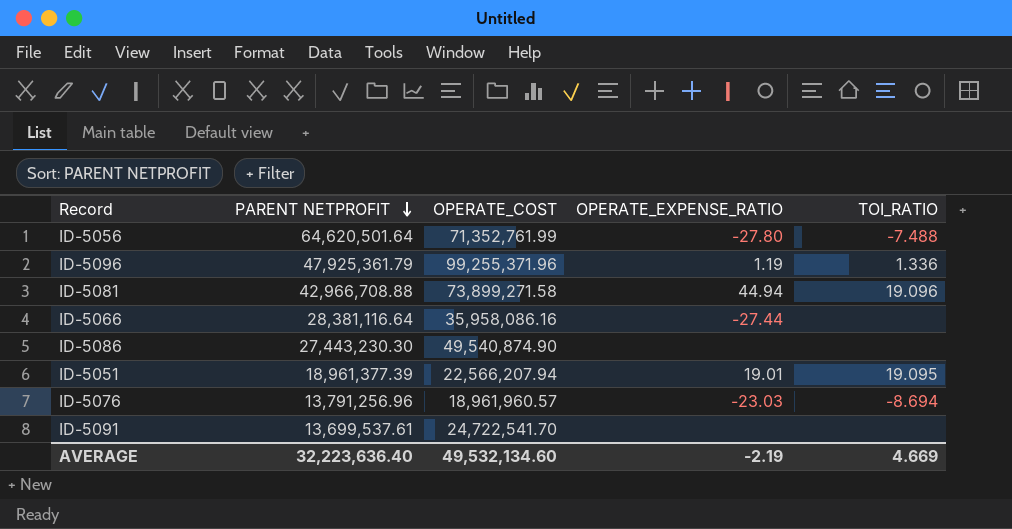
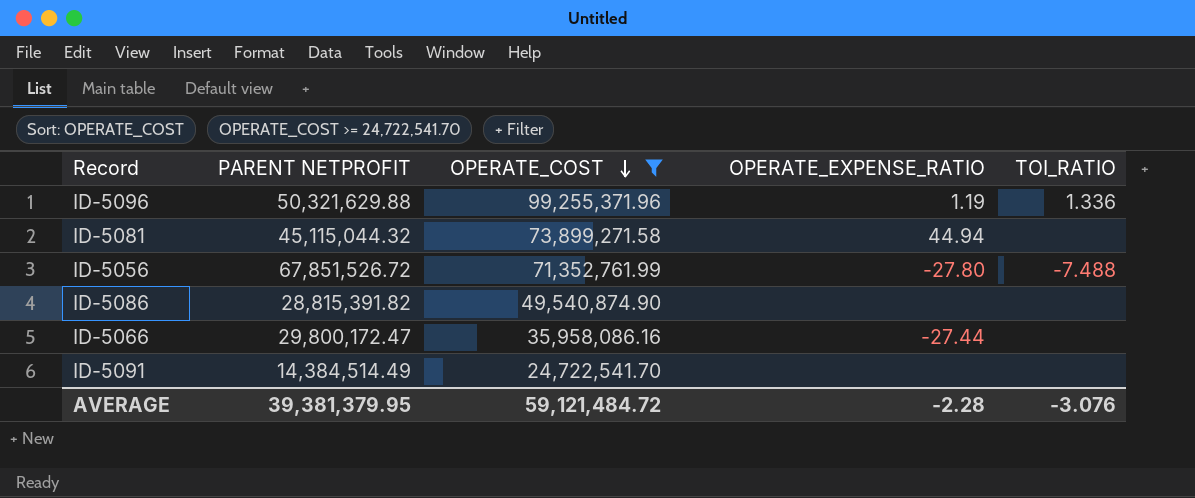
filter: none -> OPERATE_COST >= 24,722,541.70
row order: PARENT NETPROFIT descending -> OPERATE_COST descending
ID-5096 | PARENT NETPROFIT: 47,925,361.79 -> 50,321,629.88
ID-5081 | PARENT NETPROFIT: 42,966,708.88 -> 45,115,044.32
ID-5081 | TOI_RATIO: 19.096 -> none
ID-5056 | PARENT NETPROFIT: 64,620,501.64 -> 67,851,526.72
ID-5086 | PARENT NETPROFIT: 27,443,230.30 -> 28,815,391.82
ID-5066 | PARENT NETPROFIT: 28,381,116.64 -> 29,800,172.47
ID-5091 | PARENT NETPROFIT: 13,699,537.61 -> 14,384,514.49
AVERAGE | PARENT NETPROFIT: 32,223,636.40 -> 39,381,379.95
AVERAGE | OPERATE_COST: 49,532,134.60 -> 59,121,484.72
AVERAGE | OPERATE_EXPENSE_RATIO: -2.19 -> -2.28
AVERAGE | TOI_RATIO: 4.669 -> -3.076

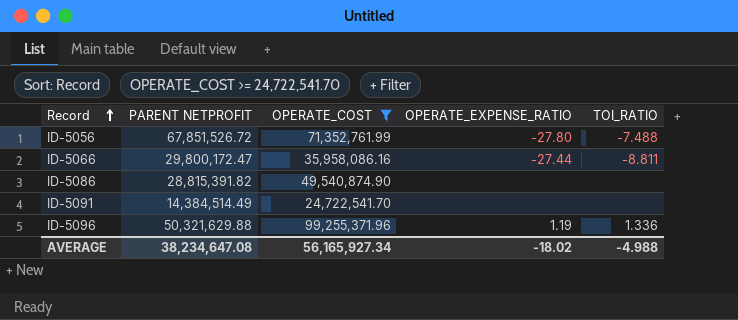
row order: OPERATE_COST descending -> Record ascending
row ID-5081: 45,115,044.32 | 73,899,271.58 | 44.94 | none -> none
ID-5066 | TOI_RATIO: none -> -8.811
AVERAGE | PARENT NETPROFIT: 39,381,379.95 -> 38,234,647.08
AVERAGE | OPERATE_COST: 59,121,484.72 -> 56,165,927.34
AVERAGE | OPERATE_EXPENSE_RATIO: -2.28 -> -18.02
AVERAGE | TOI_RATIO: -3.076 -> -4.988

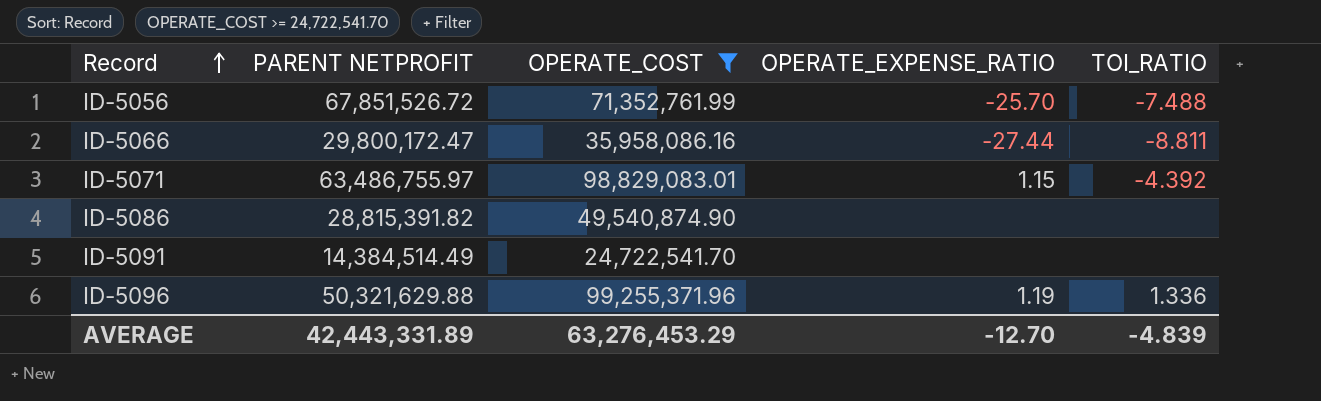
ID-5056 | OPERATE_EXPENSE_RATIO: -27.80 -> -25.70
row ID-5071: none -> 63,486,755.97 | 98,829,083.01 | 1.15 | -4.392
AVERAGE | PARENT NETPROFIT: 38,234,647.08 -> 42,443,331.89
AVERAGE | OPERATE_COST: 56,165,927.34 -> 63,276,453.29
AVERAGE | OPERATE_EXPENSE_RATIO: -18.02 -> -12.70
AVERAGE | TOI_RATIO: -4.988 -> -4.839

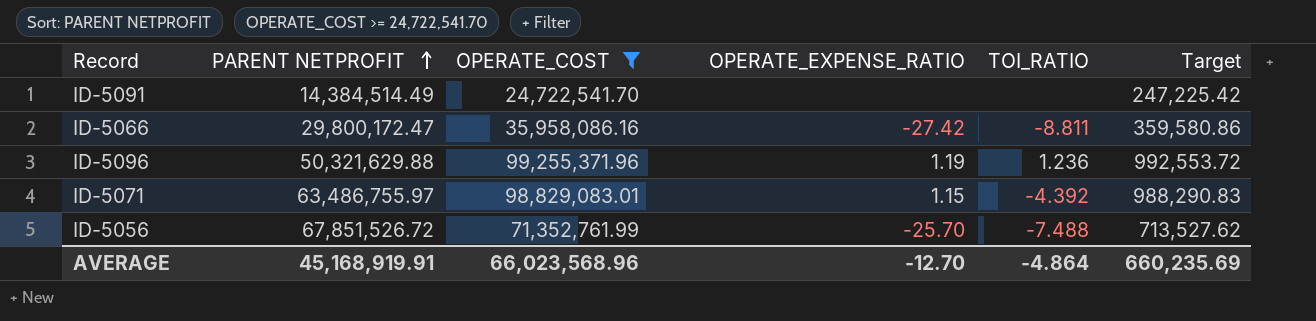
row order: Record ascending -> PARENT NETPROFIT ascending
column Target | formula: none -> [OPERATE_COST] * 0.01
row ID-5086: 28,815,391.82 | 49,540,874.90 | none | none -> none
ID-5066 | OPERATE_EXPENSE_RATIO: -27.44 -> -27.42
ID-5096 | TOI_RATIO: 1.336 -> 1.236
AVERAGE | PARENT NETPROFIT: 42,443,331.89 -> 45,168,919.91
AVERAGE | OPERATE_COST: 63,276,453.29 -> 66,023,568.96
AVERAGE | TOI_RATIO: -4.839 -> -4.864

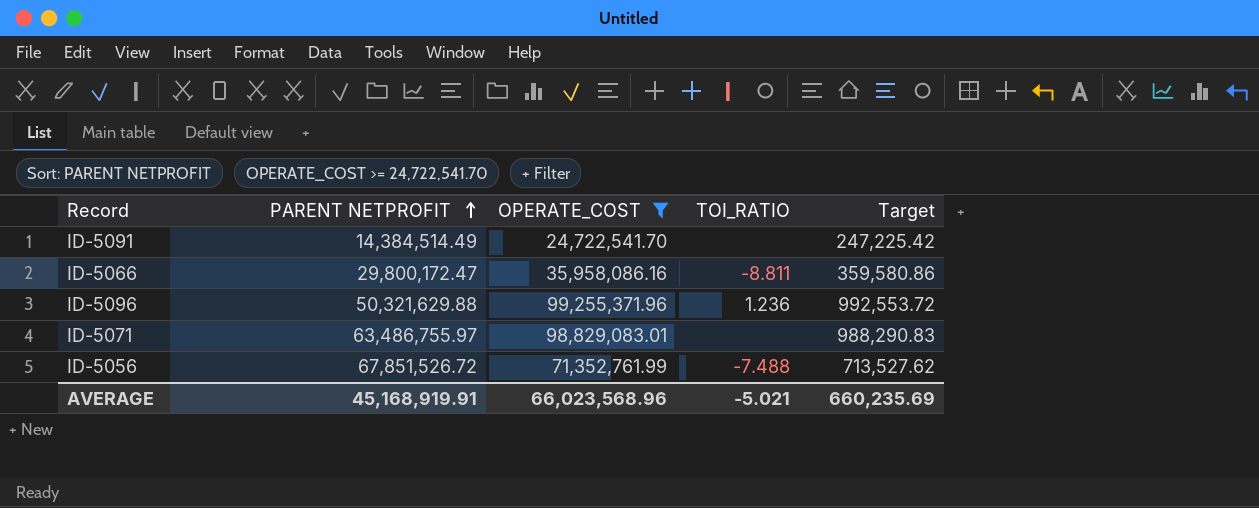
column OPERATE_EXPENSE_RATIO | position: 4 -> none
ID-5071 | TOI_RATIO: -4.392 -> none
AVERAGE | TOI_RATIO: -4.864 -> -5.021

